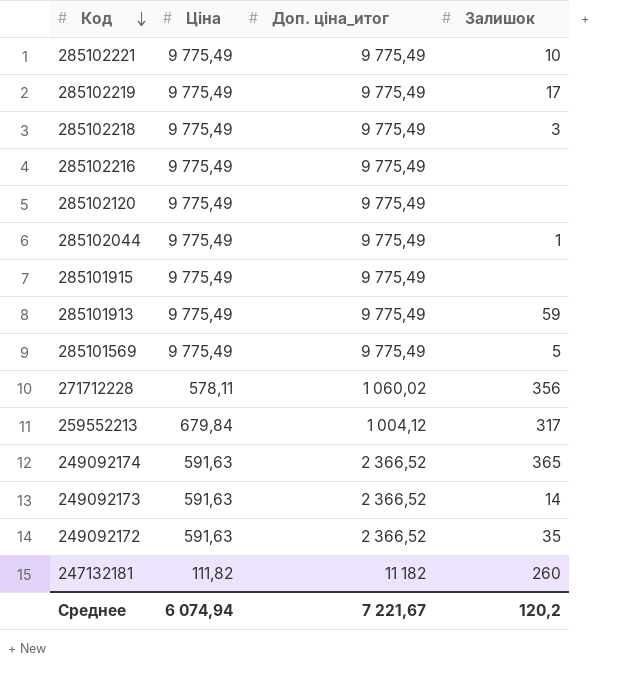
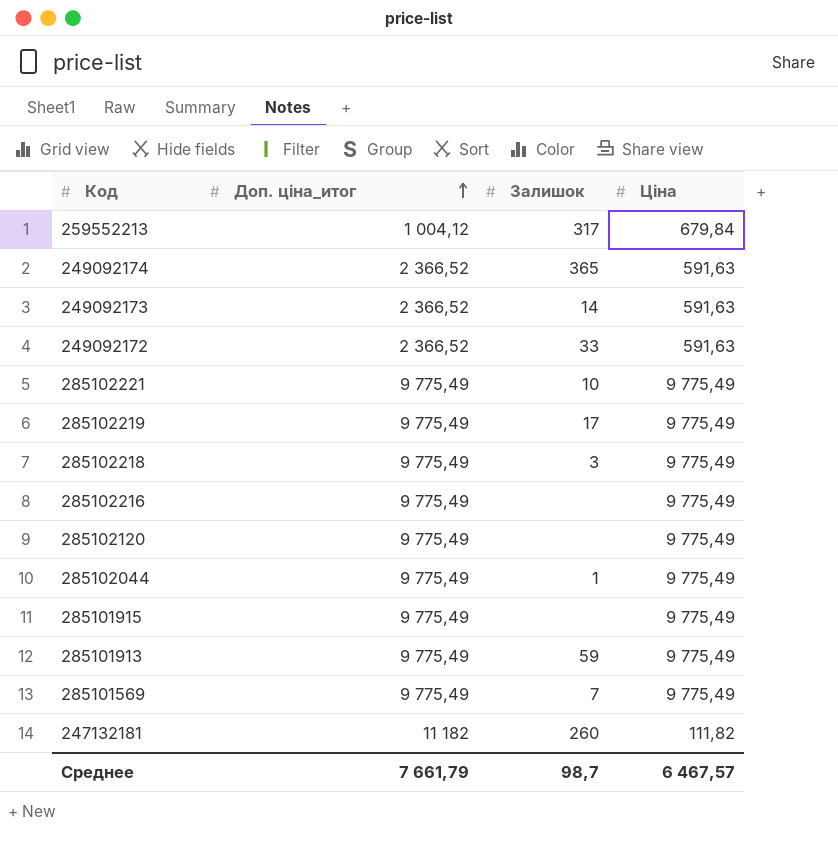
row order: Код descending -> Доп. ціна_итог ascending
column Ціна | position: 2 -> 4
row 271712228: 578,11 | 1 060,02 | 356 -> none
249092172 | Залишок: 35 -> 33
285101569 | Залишок: 5 -> 7
Среднее | Доп. ціна_итог: 7 221,67 -> 7 661,79
Среднее | Залишок: 120,2 -> 98,7
Среднее | Ціна: 6 074,94 -> 6 467,57

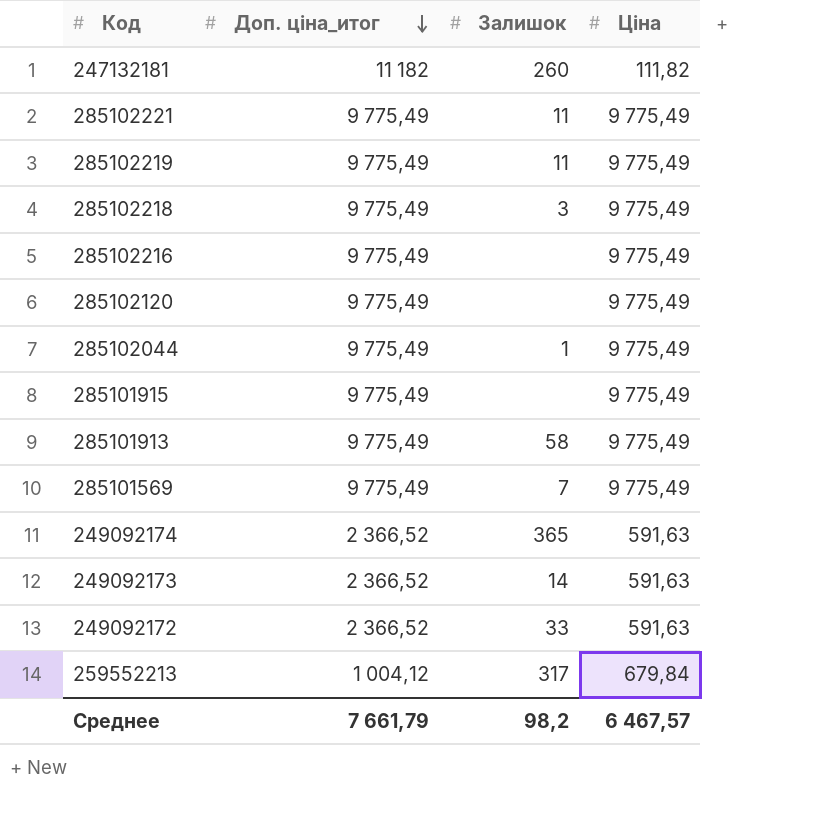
row order: Доп. ціна_итог ascending -> Доп. ціна_итог descending
285102221 | Залишок: 10 -> 11
285102219 | Залишок: 17 -> 11
285101913 | Залишок: 59 -> 58
Среднее | Залишок: 98,7 -> 98,2

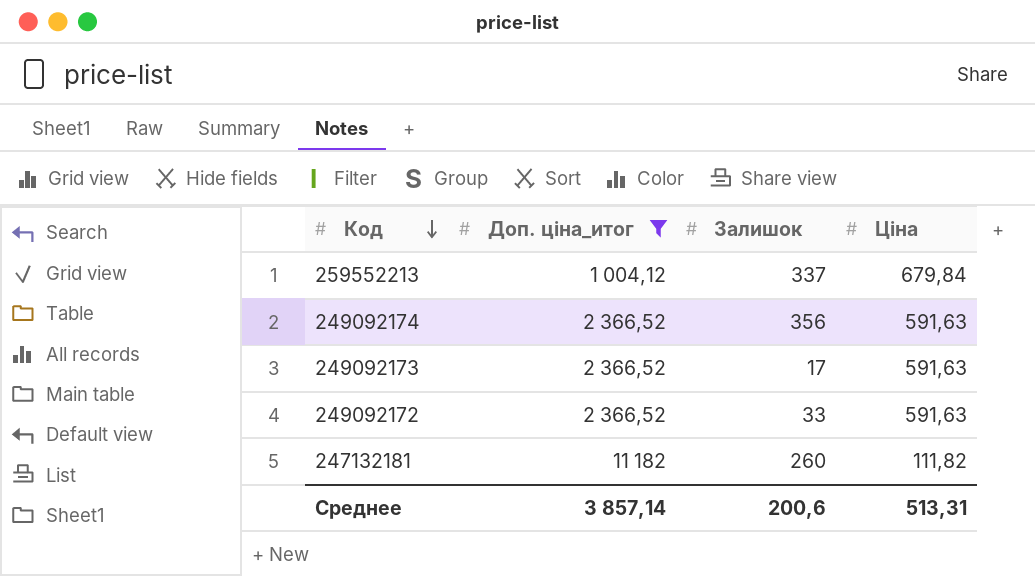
filter: none -> Доп. ціна_итог != 9 775,49
row order: Доп. ціна_итог descending -> Код descending
259552213 | Залишок: 317 -> 337
249092174 | Залишок: 365 -> 356
249092173 | Залишок: 14 -> 17
Среднее | Доп. ціна_итог: 7 661,79 -> 3 857,14
Среднее | Залишок: 98,2 -> 200,6
Среднее | Ціна: 6 467,57 -> 513,31

